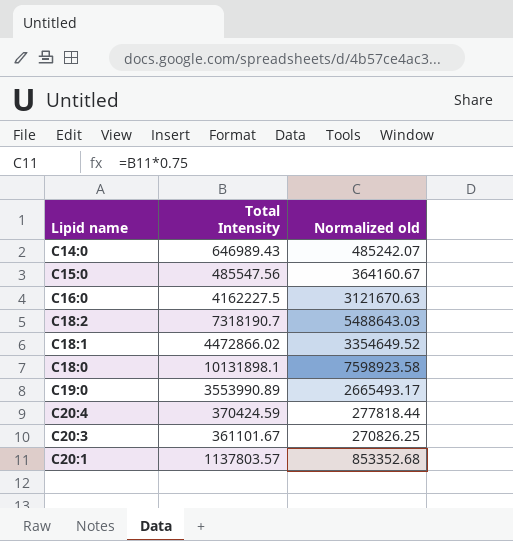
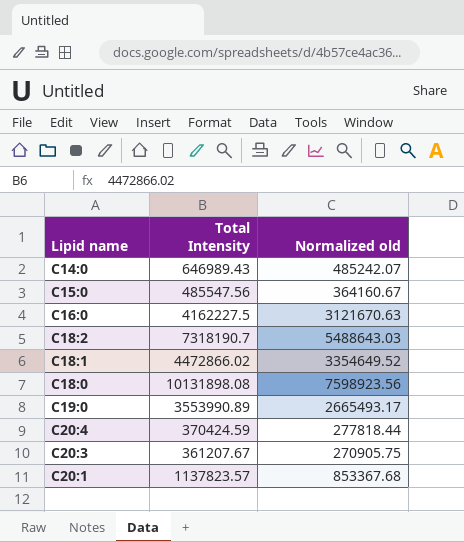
C18:0 | Total Intensity: 10131898.1 -> 10131898.08
C18:0 | Normalized old: 7598923.58 -> 7598923.56
C20:3 | Total Intensity: 361101.67 -> 361207.67
C20:3 | Normalized old: 270826.25 -> 270905.75
C20:1 | Total Intensity: 1137803.57 -> 1137823.57
C20:1 | Normalized old: 853352.68 -> 853367.68

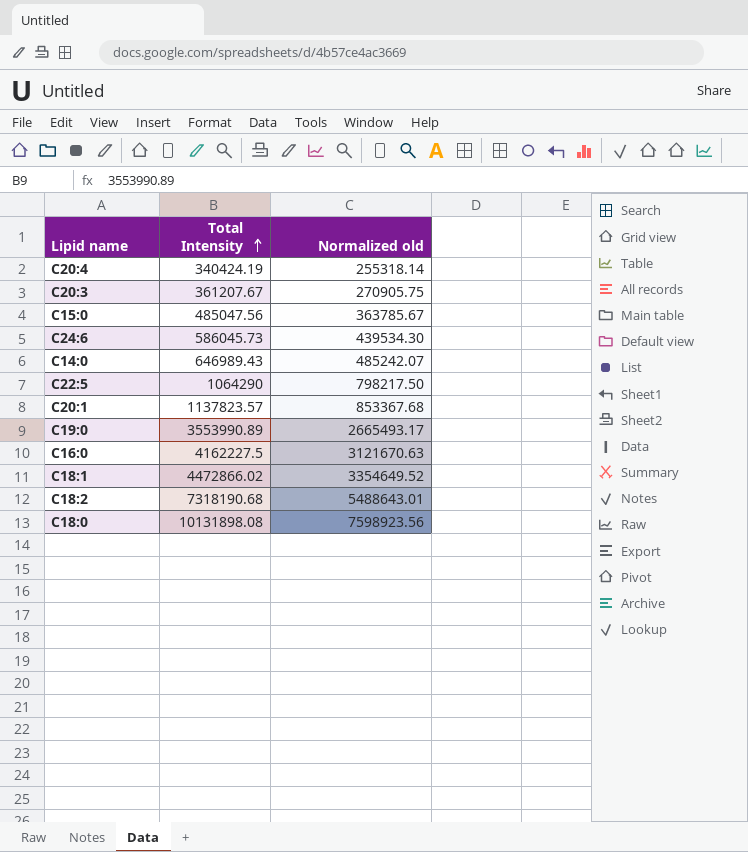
row order: none -> Total Intensity ascending
C20:4 | Total Intensity: 370424.59 -> 340424.19
C20:4 | Normalized old: 277818.44 -> 255318.14
C15:0 | Total Intensity: 485547.56 -> 485047.56
C15:0 | Normalized old: 364160.67 -> 363785.67
row C24:6: none -> 586045.73 | 439534.30
row C22:5: none -> 1064290 | 798217.50
C18:2 | Total Intensity: 7318190.7 -> 7318190.68
C18:2 | Normalized old: 5488643.03 -> 5488643.01

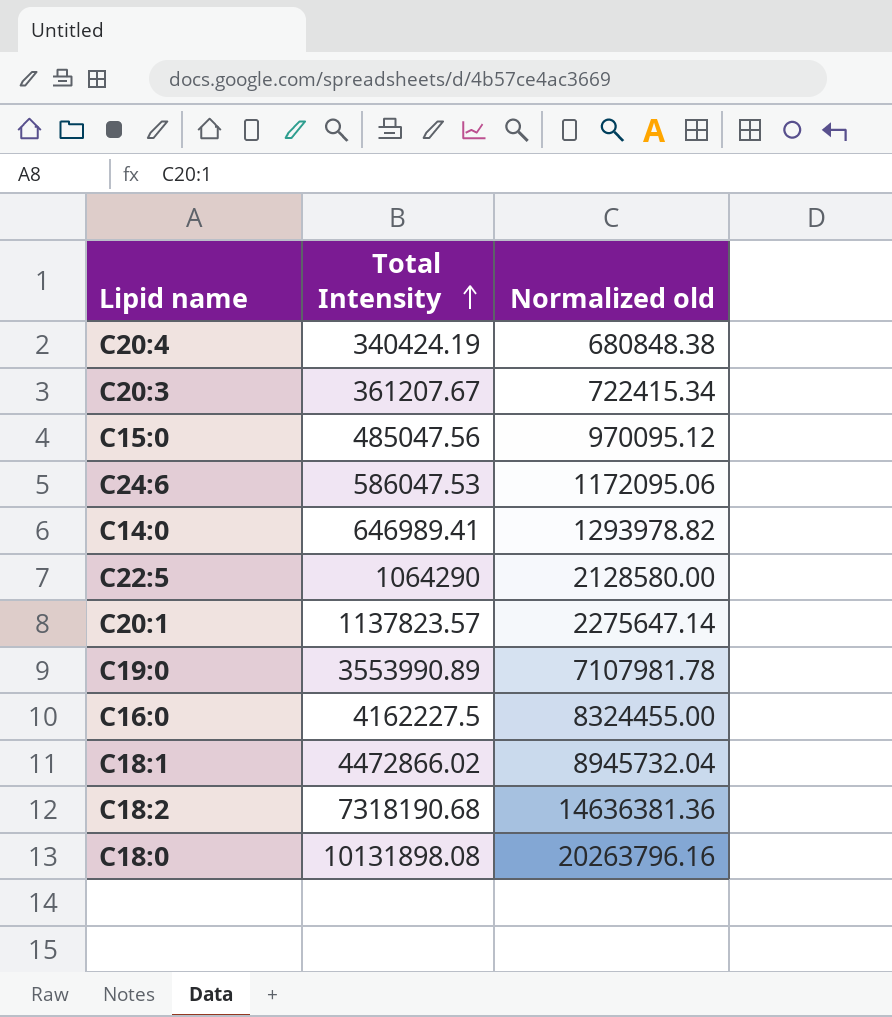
column Normalized old | formula: [Total Intensity] * 0.75 -> [Total Intensity] * 2
C24:6 | Total Intensity: 586045.73 -> 586047.53
C14:0 | Total Intensity: 646989.43 -> 646989.41

